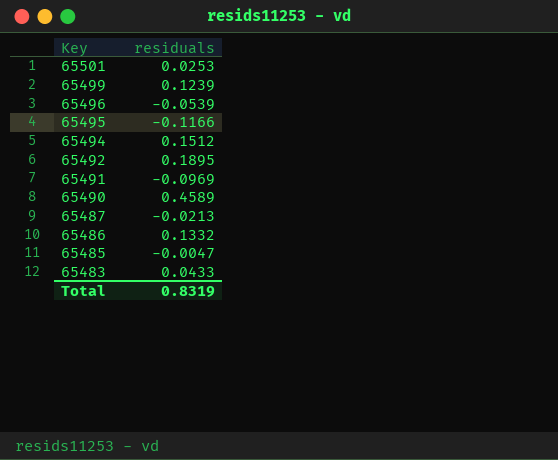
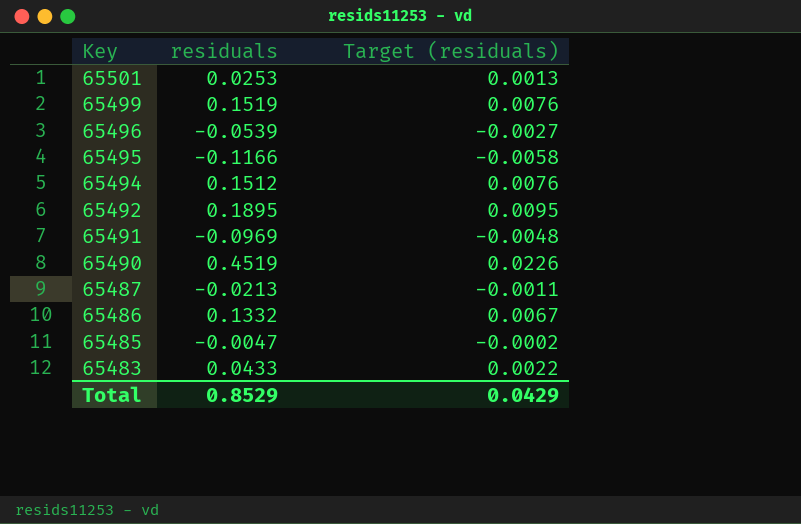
column Target (residuals) | formula: none -> [residuals] * 0.05
65499 | residuals: 0.1239 -> 0.1519
65490 | residuals: 0.4589 -> 0.4519
Total | residuals: 0.8319 -> 0.8529

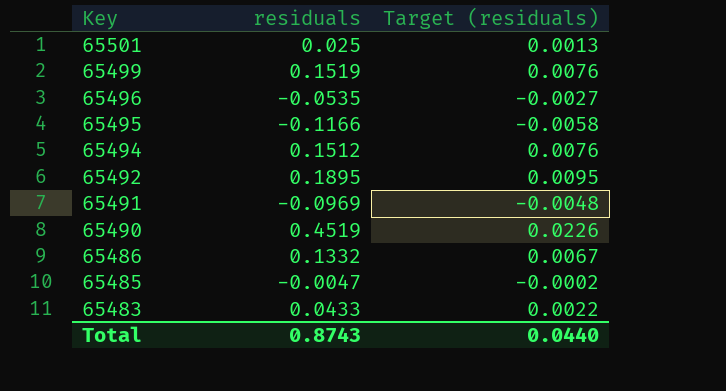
row 65487: -0.0213 | -0.0011 -> none
65501 | residuals: 0.0253 -> 0.025
65496 | residuals: -0.0539 -> -0.0535
Total | residuals: 0.8529 -> 0.8743
Total | Target (residuals): 0.0429 -> 0.0440

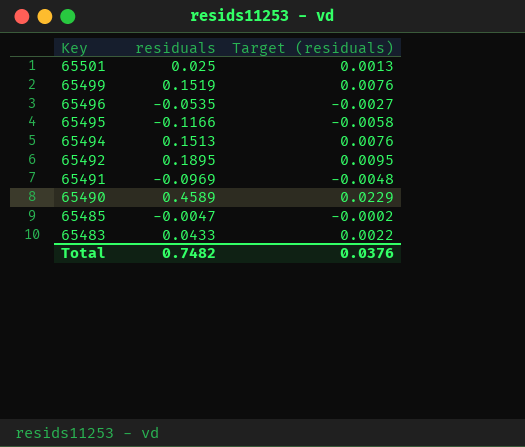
row 65486: 0.1332 | 0.0067 -> none
65494 | residuals: 0.1512 -> 0.1513
65490 | residuals: 0.4519 -> 0.4589
65490 | Target (residuals): 0.0226 -> 0.0229
Total | residuals: 0.8743 -> 0.7482
Total | Target (residuals): 0.0440 -> 0.0376

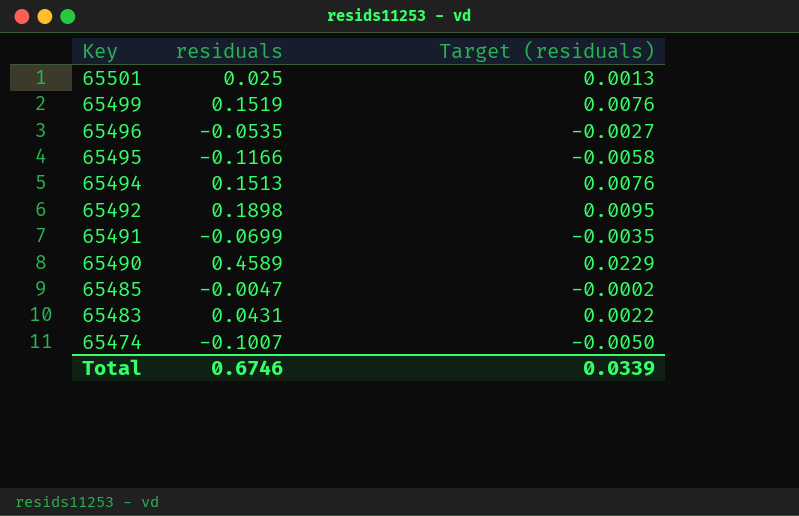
65492 | residuals: 0.1895 -> 0.1898
65491 | residuals: -0.0969 -> -0.0699
65491 | Target (residuals): -0.0048 -> -0.0035
65483 | residuals: 0.0433 -> 0.0431
row 65474: none -> -0.1007 | -0.0050
Total | residuals: 0.7482 -> 0.6746
Total | Target (residuals): 0.0376 -> 0.0339

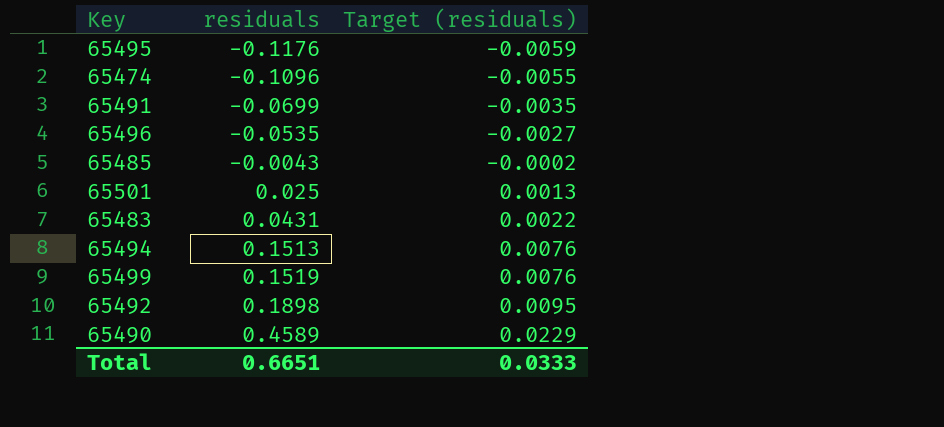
row order: Key descending -> residuals ascending
65495 | residuals: -0.1166 -> -0.1176
65495 | Target (residuals): -0.0058 -> -0.0059
65474 | residuals: -0.1007 -> -0.1096
65474 | Target (residuals): -0.0050 -> -0.0055
65485 | residuals: -0.0047 -> -0.0043
Total | residuals: 0.6746 -> 0.6651
Total | Target (residuals): 0.0339 -> 0.0333

